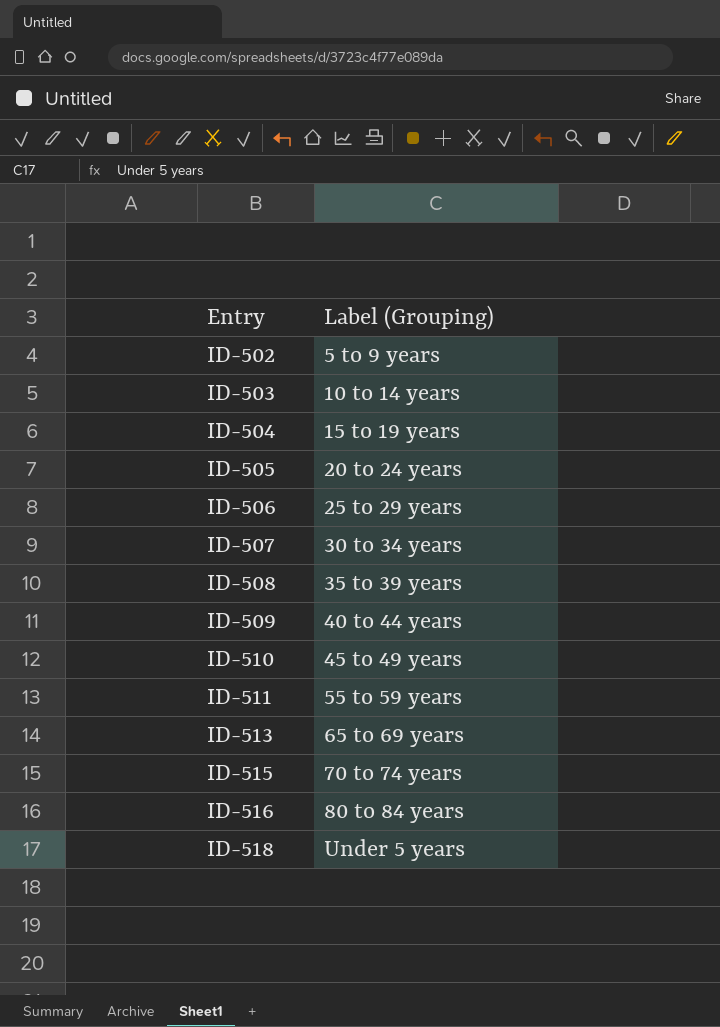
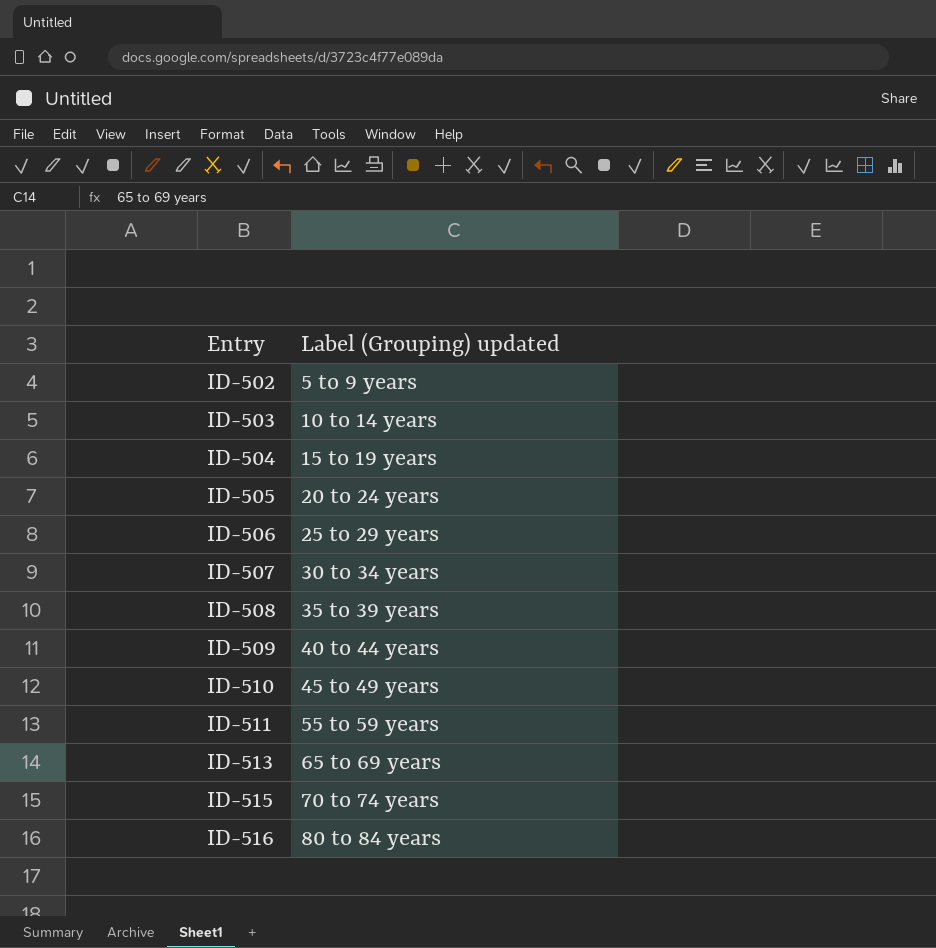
column name: Label (Grouping) -> Label (Grouping) updated
row ID-518: Under 5 years -> none

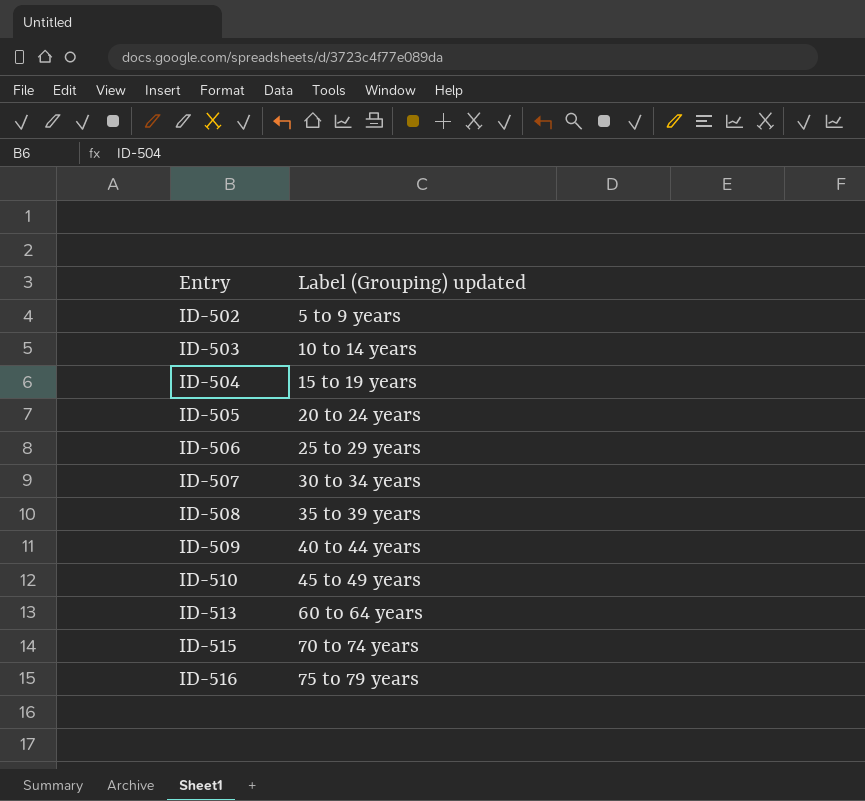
row ID-511: 55 to 59 years -> none
ID-513 | Label (Grouping) updated: 65 to 69 years -> 60 to 64 years
ID-516 | Label (Grouping) updated: 80 to 84 years -> 75 to 79 years

